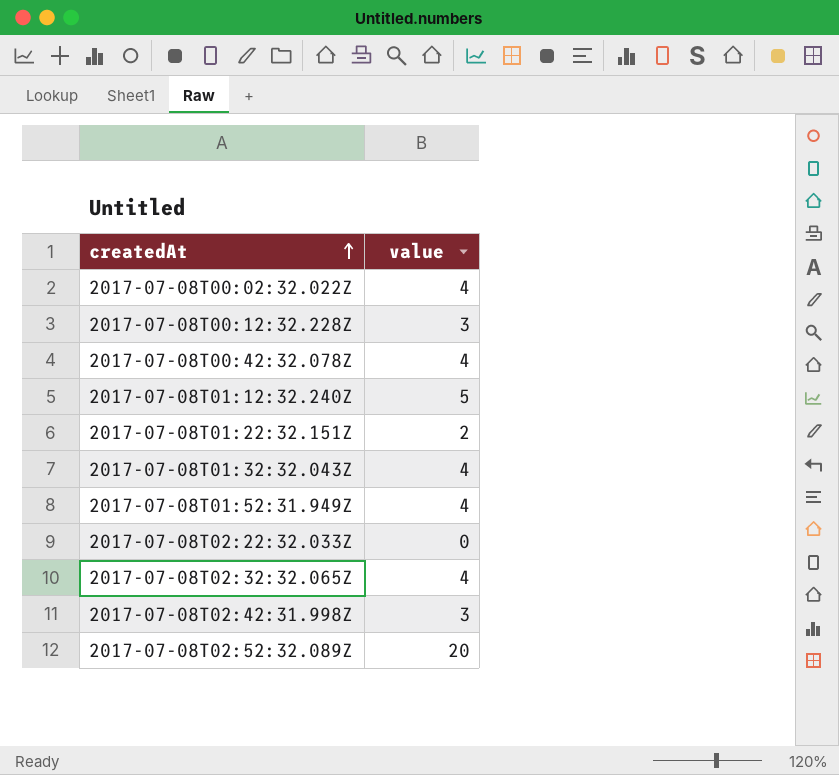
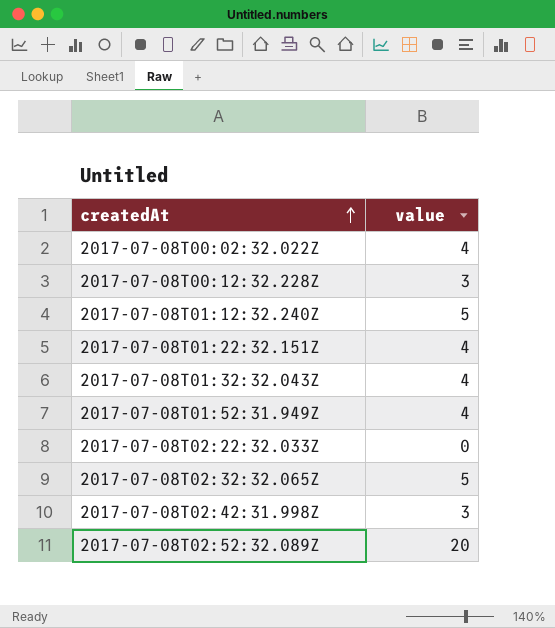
row 2017-07-08T00:42:32.078Z: 4 -> none
2017-07-08T01:22:32.151Z | value: 2 -> 4
2017-07-08T02:32:32.065Z | value: 4 -> 5

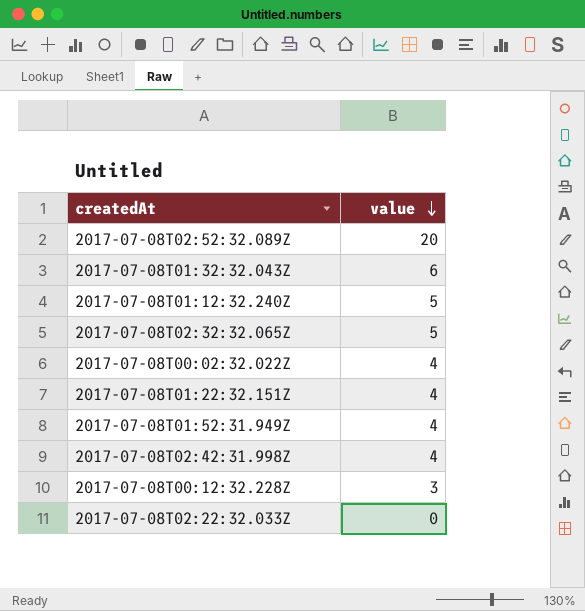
row order: createdAt ascending -> value descending
2017-07-08T01:32:32.043Z | value: 4 -> 6
2017-07-08T02:42:31.998Z | value: 3 -> 4

